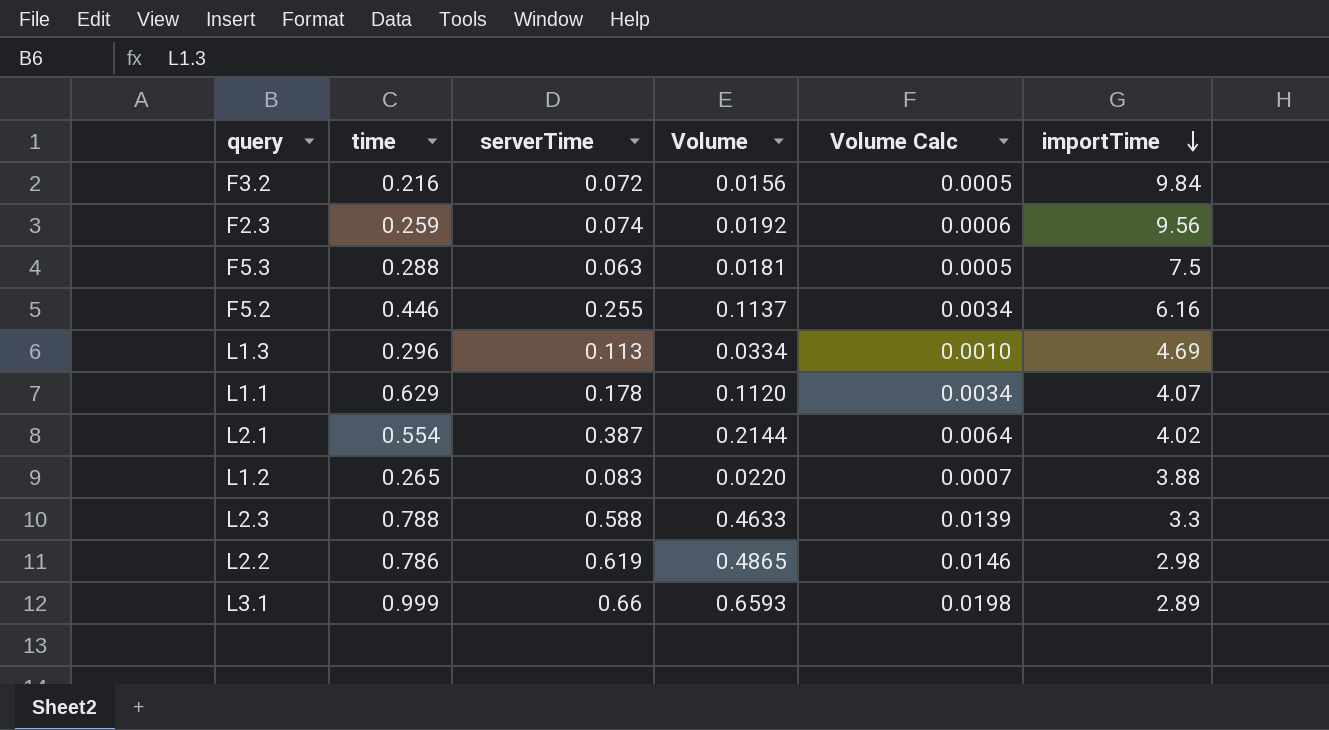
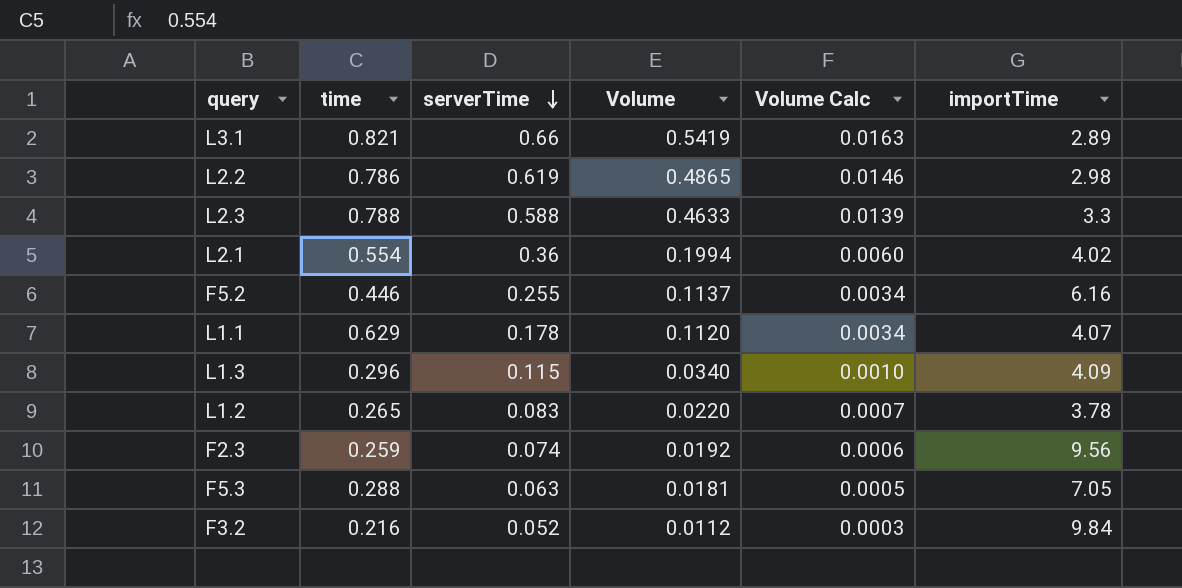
row order: importTime descending -> serverTime descending
L3.1 | time: 0.999 -> 0.821
L3.1 | Volume: 0.6593 -> 0.5419
L3.1 | Volume Calc: 0.0198 -> 0.0163
L2.1 | serverTime: 0.387 -> 0.36
L2.1 | Volume: 0.2144 -> 0.1994
L2.1 | Volume Calc: 0.0064 -> 0.0060
L1.3 | serverTime: 0.113 -> 0.115
L1.3 | Volume: 0.0334 -> 0.0340
L1.3 | importTime: 4.69 -> 4.09
L1.2 | importTime: 3.88 -> 3.78
F5.3 | importTime: 7.5 -> 7.05
F3.2 | serverTime: 0.072 -> 0.052
F3.2 | Volume: 0.0156 -> 0.0112
F3.2 | Volume Calc: 0.0005 -> 0.0003

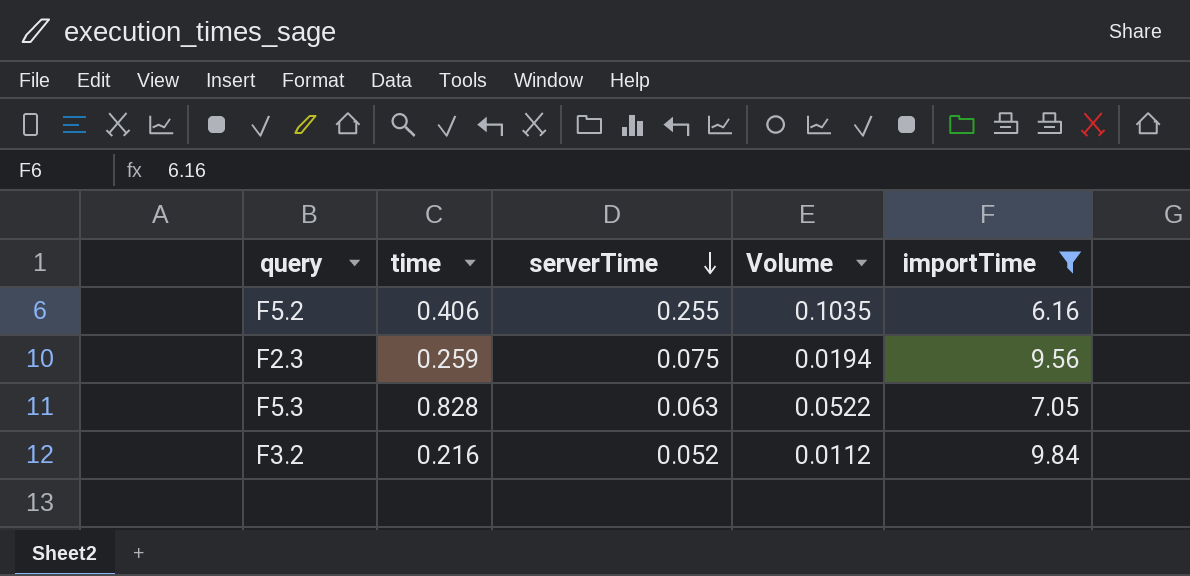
filter: none -> importTime >= 6.16
column Volume Calc | formula: [Volume] * 0.03 -> none
F5.2 | time: 0.446 -> 0.406
F5.2 | Volume: 0.1137 -> 0.1035
F2.3 | serverTime: 0.074 -> 0.075
F2.3 | Volume: 0.0192 -> 0.0194
F5.3 | time: 0.288 -> 0.828
F5.3 | Volume: 0.0181 -> 0.0522

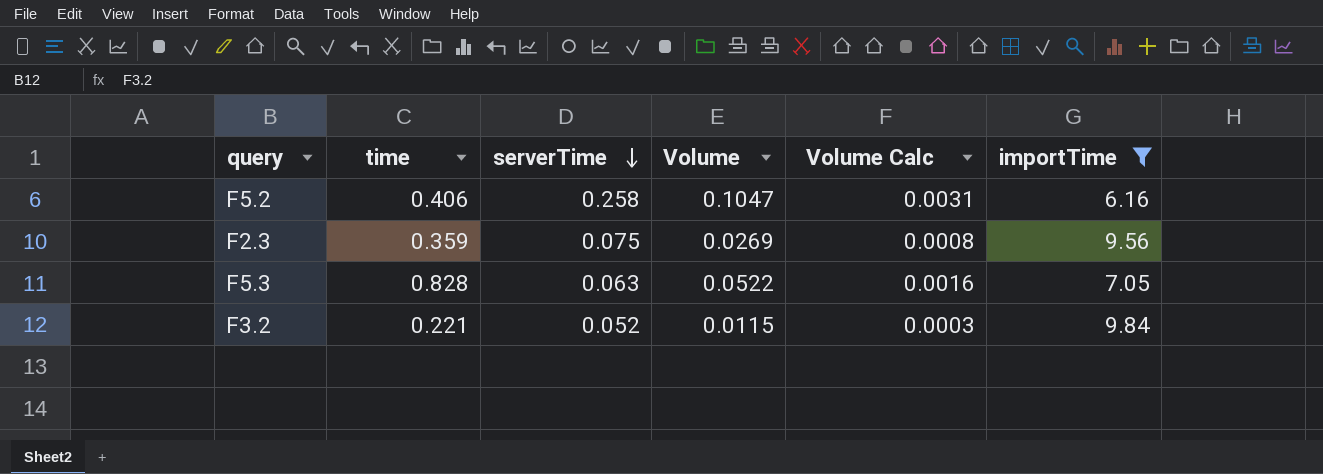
column Volume Calc | formula: none -> [Volume] * 0.03
F5.2 | serverTime: 0.255 -> 0.258
F5.2 | Volume: 0.1035 -> 0.1047
F2.3 | time: 0.259 -> 0.359
F2.3 | Volume: 0.0194 -> 0.0269
F3.2 | time: 0.216 -> 0.221
F3.2 | Volume: 0.0112 -> 0.0115

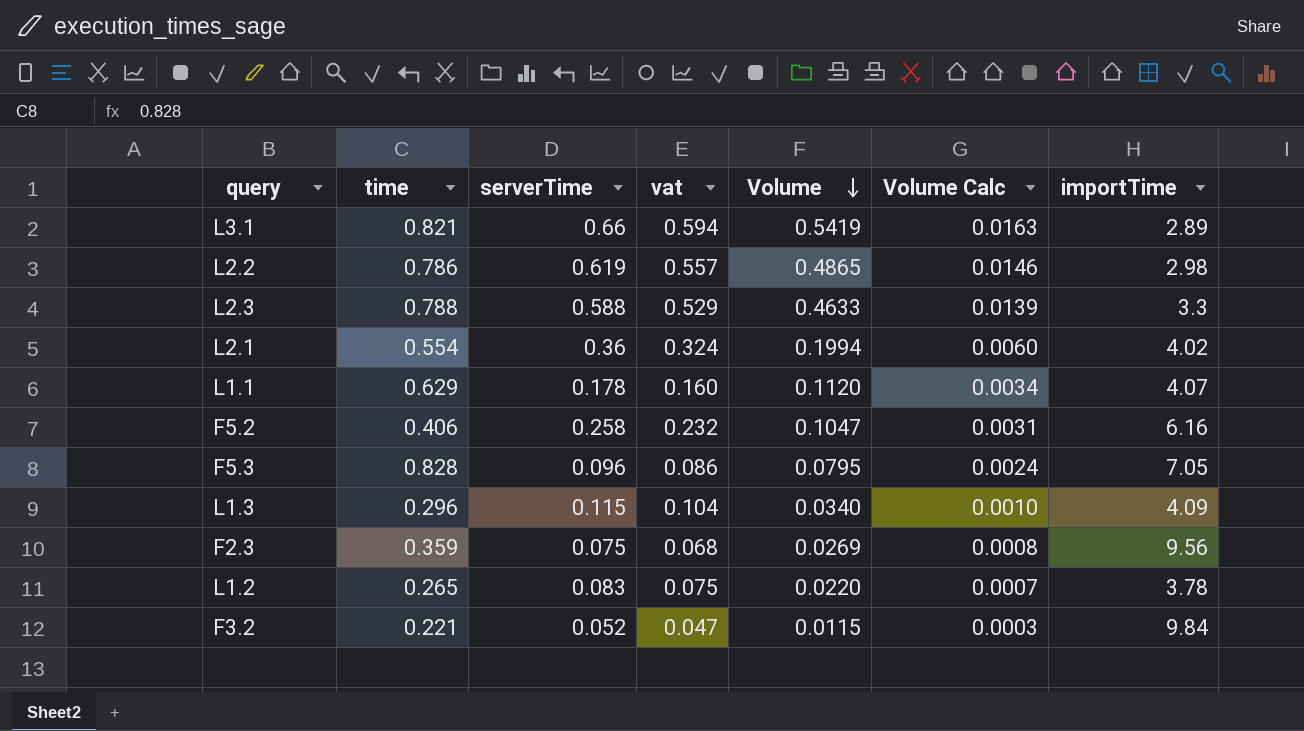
filter: importTime >= 6.16 -> none
row order: serverTime descending -> Volume descending
column vat | formula: none -> [serverTime] * 0.9
F5.3 | serverTime: 0.063 -> 0.096
F5.3 | Volume: 0.0522 -> 0.0795
F5.3 | Volume Calc: 0.0016 -> 0.0024

